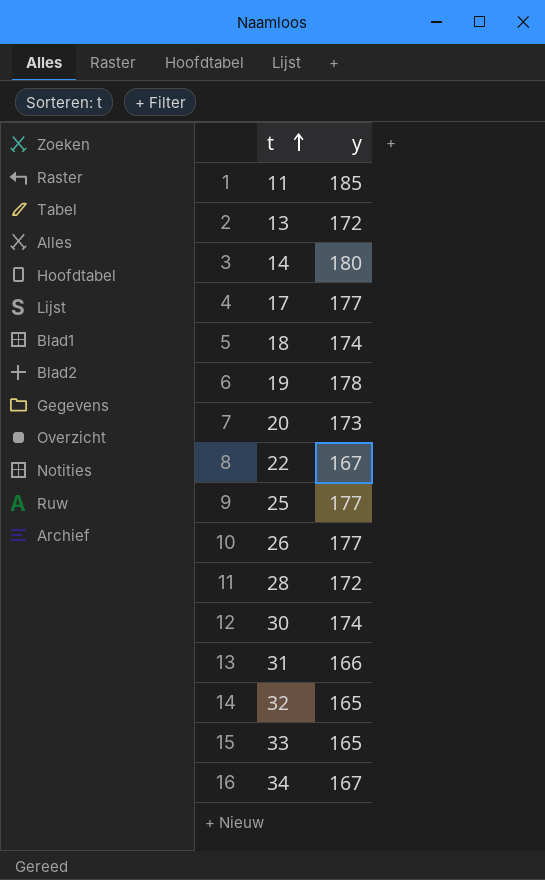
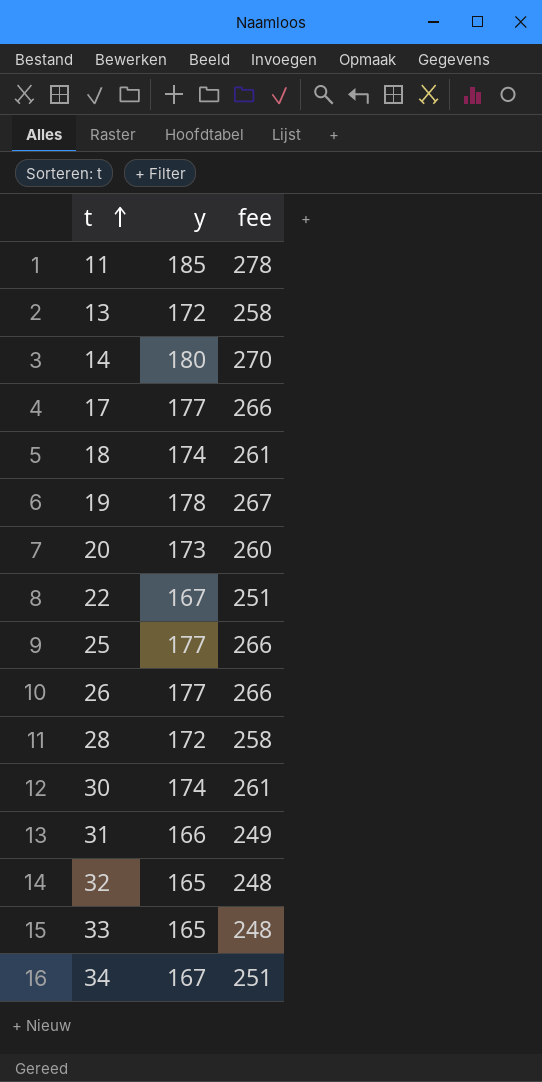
column fee | formula: none -> [y] * 1.5

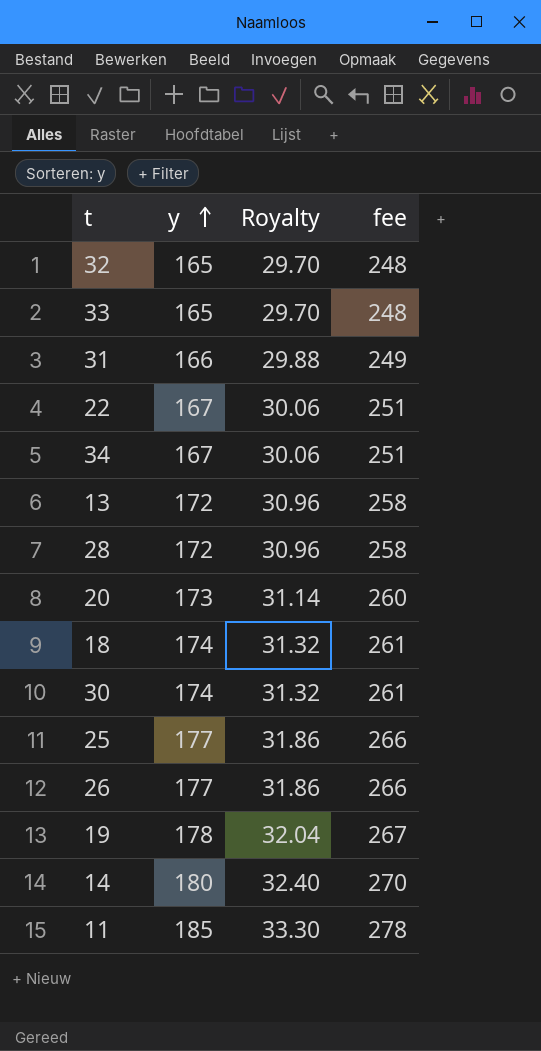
row order: t ascending -> y ascending
column Royalty | formula: none -> [y] * 0.18
row 17: 177 | 266 -> none

